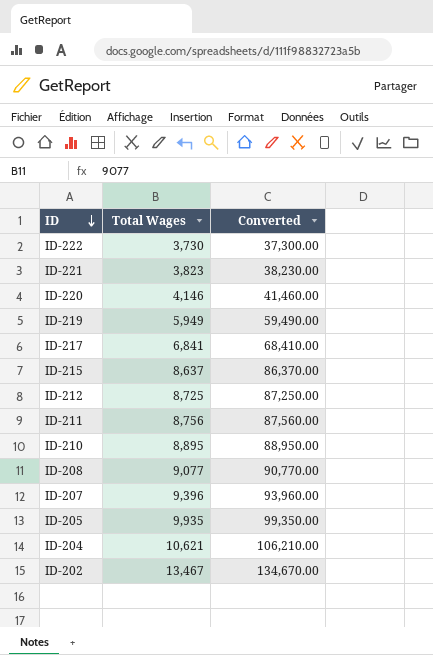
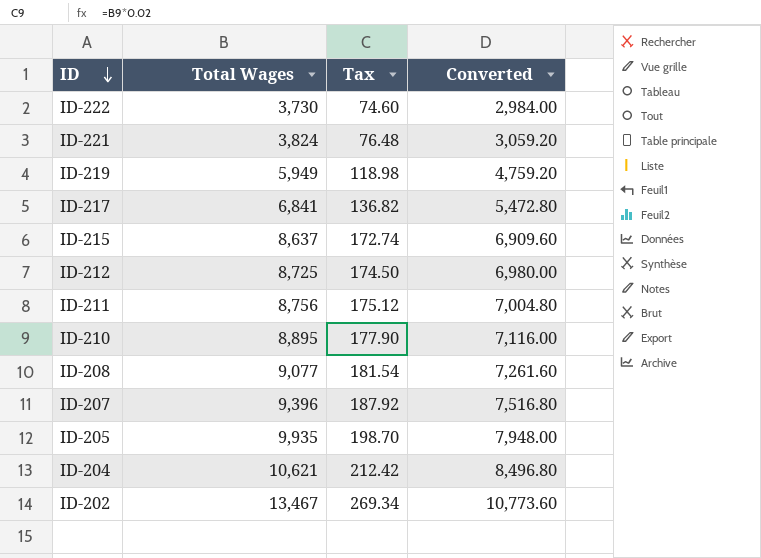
column Tax | formula: none -> [Total Wages] * 0.02
column Converted | formula: [Total Wages] * 10 -> [Total Wages] * 0.8
row ID-220: 4,146 | 41,460.00 -> none
ID-221 | Total Wages: 3,823 -> 3,824

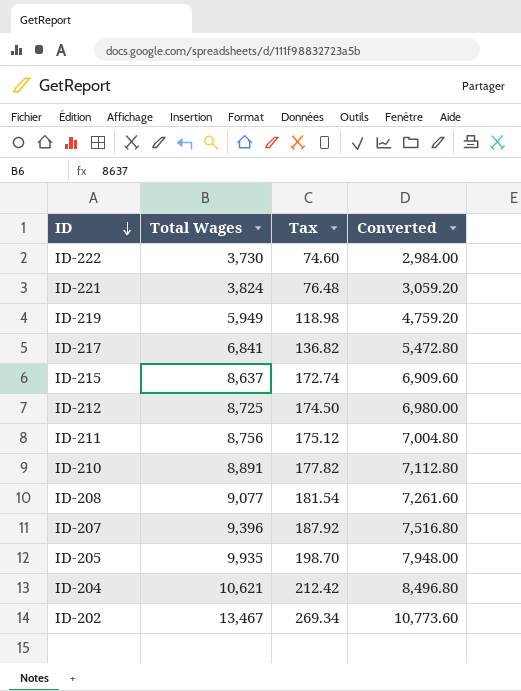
ID-210 | Total Wages: 8,895 -> 8,891
ID-210 | Tax: 177.90 -> 177.82
ID-210 | Converted: 7,116.00 -> 7,112.80

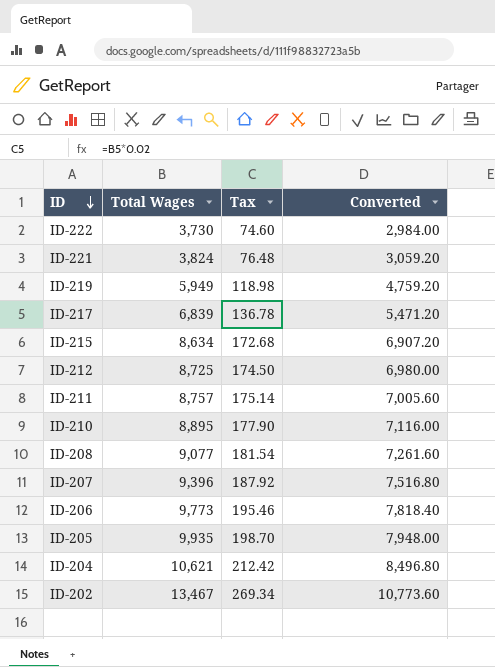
ID-217 | Total Wages: 6,841 -> 6,839
ID-217 | Tax: 136.82 -> 136.78
ID-217 | Converted: 5,472.80 -> 5,471.20
ID-215 | Total Wages: 8,637 -> 8,634
ID-215 | Tax: 172.74 -> 172.68
ID-215 | Converted: 6,909.60 -> 6,907.20
ID-211 | Total Wages: 8,756 -> 8,757
ID-211 | Tax: 175.12 -> 175.14
ID-211 | Converted: 7,004.80 -> 7,005.60
ID-210 | Total Wages: 8,891 -> 8,895
ID-210 | Tax: 177.82 -> 177.90
ID-210 | Converted: 7,112.80 -> 7,116.00
row ID-206: none -> 9,773 | 195.46 | 7,818.40

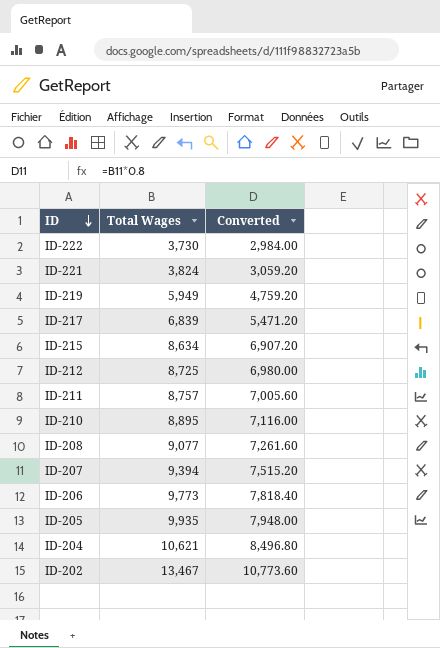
column Tax | formula: [Total Wages] * 0.02 -> none
ID-207 | Total Wages: 9,396 -> 9,394
ID-207 | Converted: 7,516.80 -> 7,515.20

